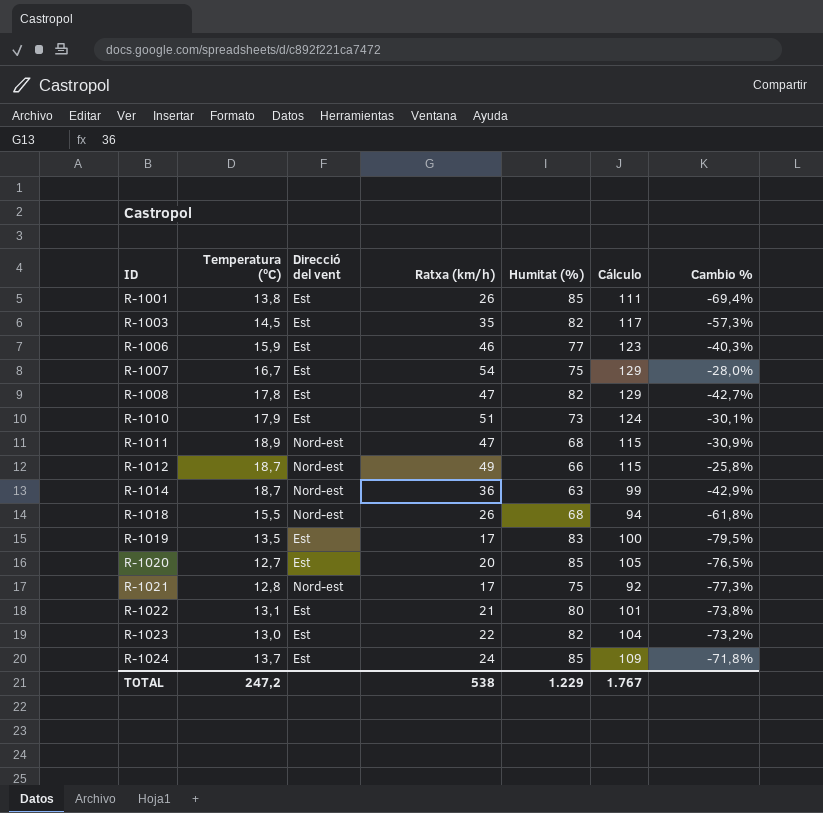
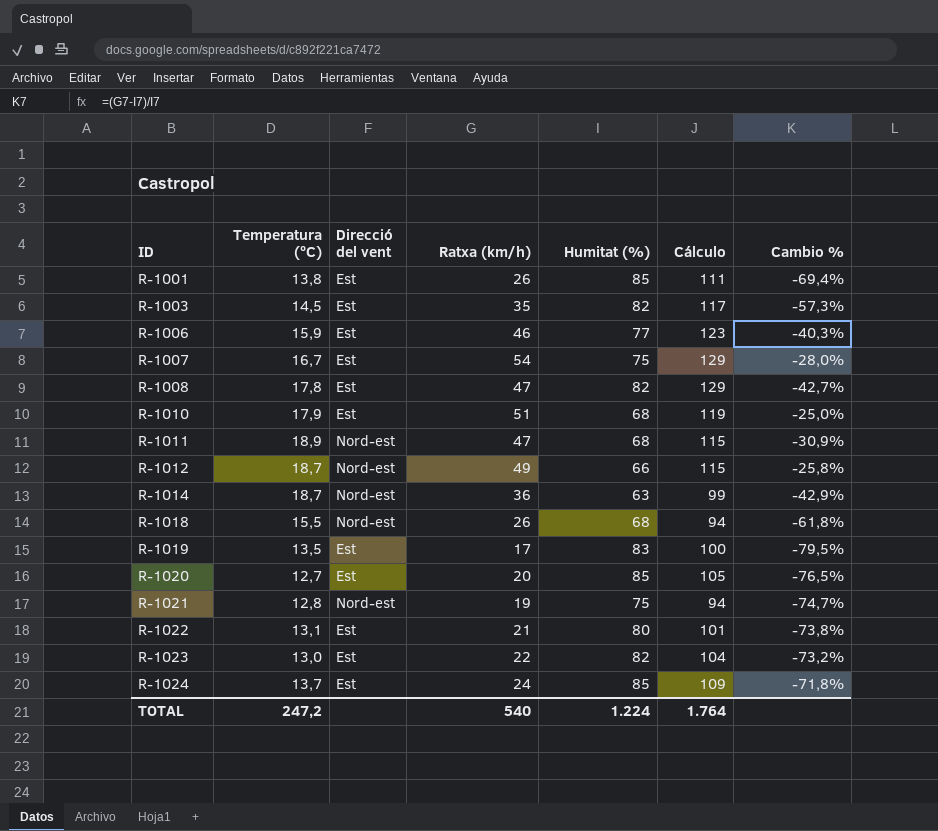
R-1010 | Humitat (%): 73 -> 68
R-1010 | Cálculo: 124 -> 119
R-1010 | Cambio %: -30,1% -> -25,0%
R-1021 | Ratxa (km/h): 17 -> 19
R-1021 | Cálculo: 92 -> 94
R-1021 | Cambio %: -77,3% -> -74,7%
TOTAL | Ratxa (km/h): 538 -> 540
TOTAL | Humitat (%): 1.229 -> 1.224
TOTAL | Cálculo: 1.767 -> 1.764

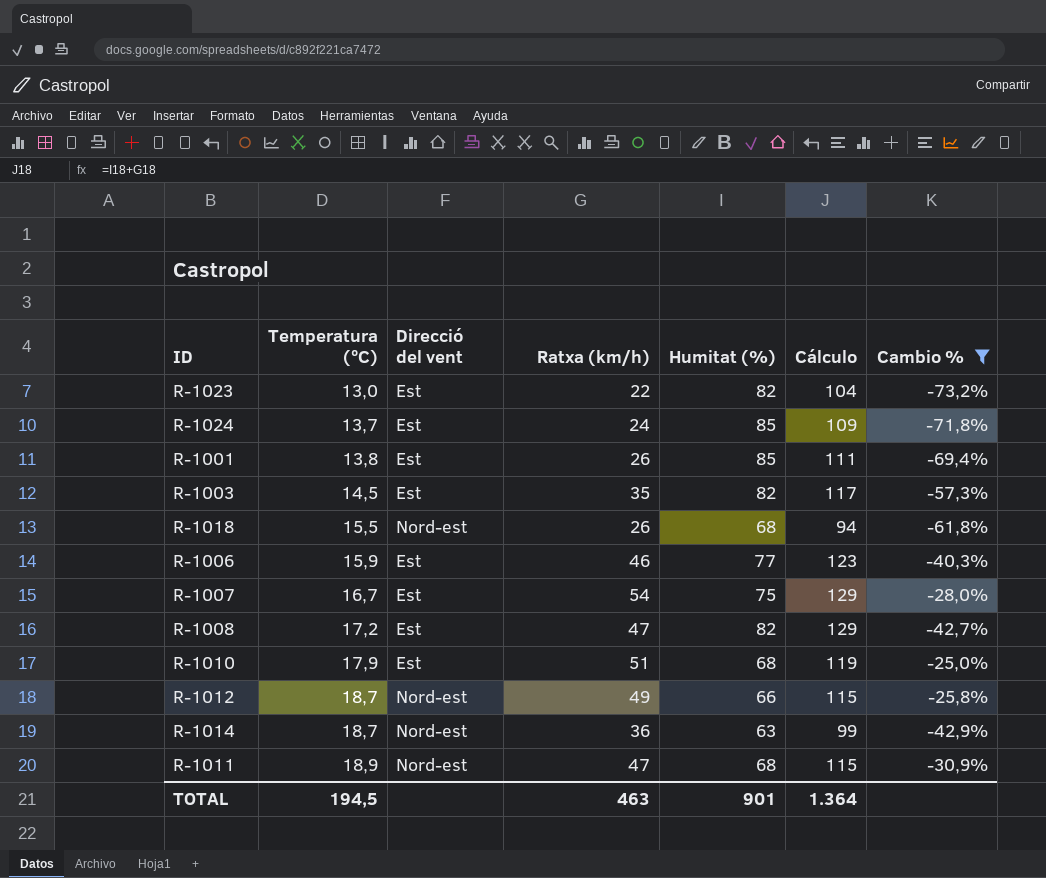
filter: none -> Cambio % >= -73,2%
row order: ID ascending -> Temperatura (ºC) ascending
R-1008 | Temperatura (ºC): 17,8 -> 17,2
TOTAL | Temperatura (ºC): 247,2 -> 194,5
TOTAL | Ratxa (km/h): 540 -> 463
TOTAL | Humitat (%): 1.224 -> 901
TOTAL | Cálculo: 1.764 -> 1.364

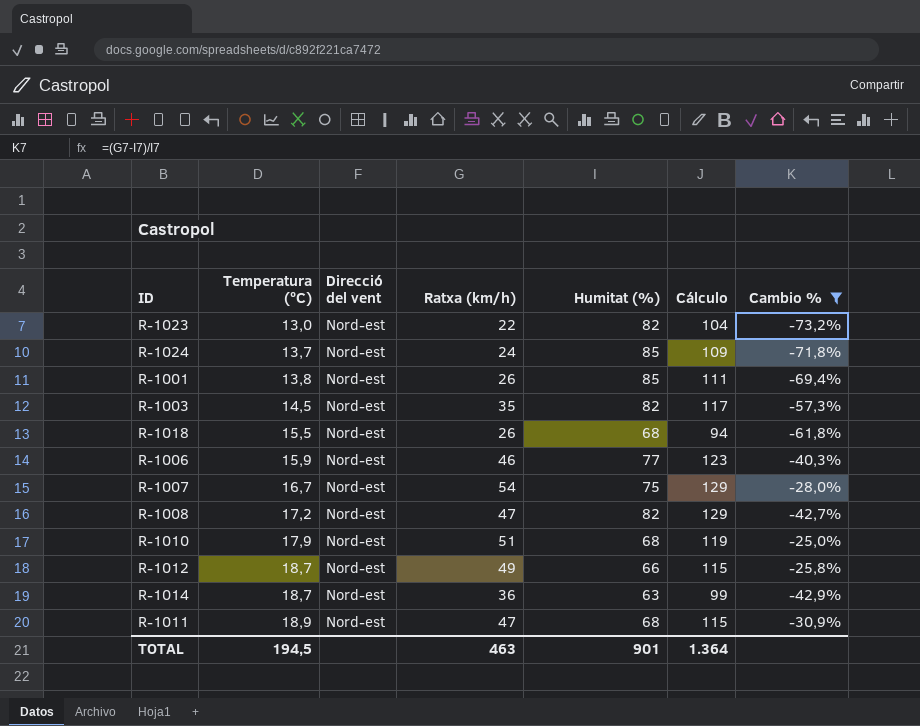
R-1023 | Direcció del vent: Est -> Nord-est
R-1024 | Direcció del vent: Est -> Nord-est
R-1001 | Direcció del vent: Est -> Nord-est
R-1003 | Direcció del vent: Est -> Nord-est
R-1006 | Direcció del vent: Est -> Nord-est
R-1007 | Direcció del vent: Est -> Nord-est
R-1008 | Direcció del vent: Est -> Nord-est
R-1010 | Direcció del vent: Est -> Nord-est

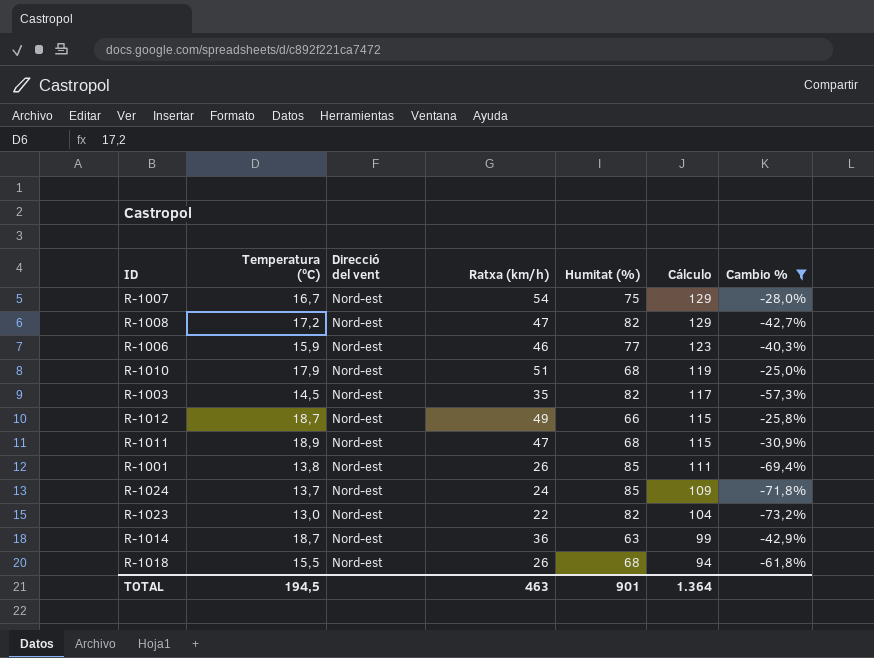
row order: Temperatura (ºC) ascending -> Cálculo descending

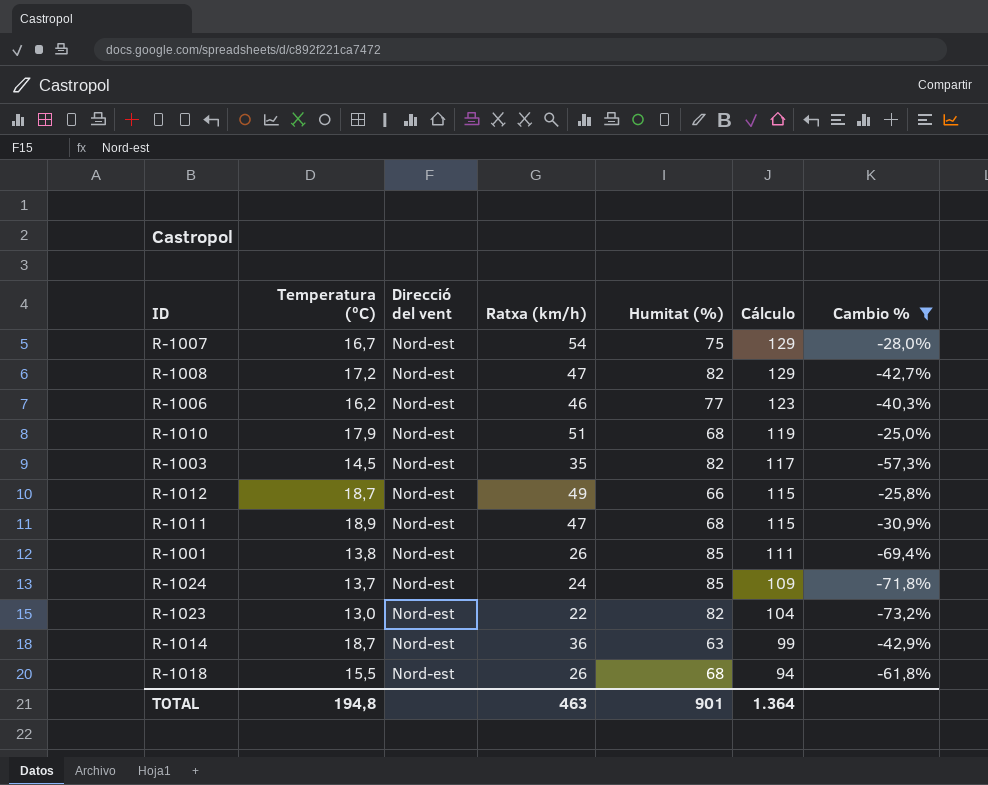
R-1006 | Temperatura (ºC): 15,9 -> 16,2
TOTAL | Temperatura (ºC): 194,5 -> 194,8

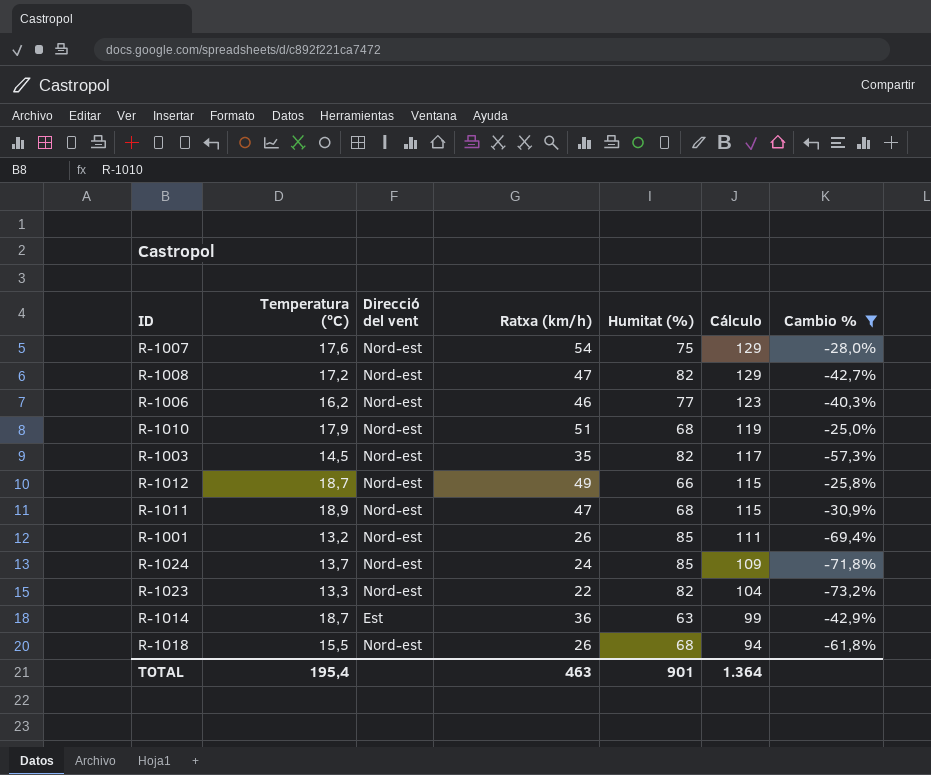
R-1007 | Temperatura (ºC): 16,7 -> 17,6
R-1001 | Temperatura (ºC): 13,8 -> 13,2
R-1023 | Temperatura (ºC): 13,0 -> 13,3
R-1014 | Direcció del vent: Nord-est -> Est
TOTAL | Temperatura (ºC): 194,8 -> 195,4

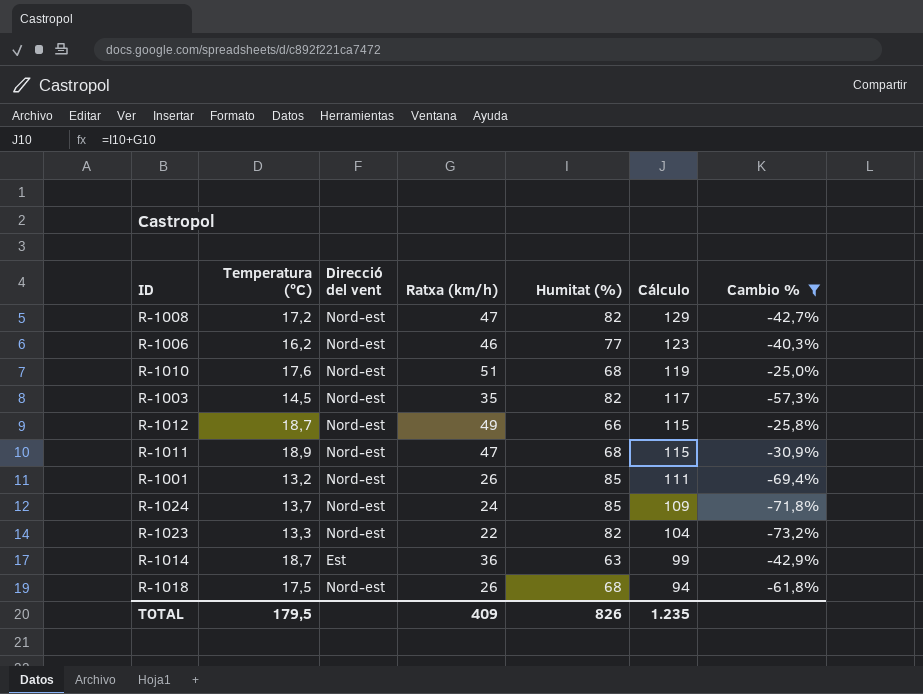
row R-1007: 17,6 | Nord-est | 54 | 75 | 129 | -28,0% -> none
R-1010 | Temperatura (ºC): 17,9 -> 17,6
R-1018 | Temperatura (ºC): 15,5 -> 17,5
TOTAL | Temperatura (ºC): 195,4 -> 179,5
TOTAL | Ratxa (km/h): 463 -> 409
TOTAL | Humitat (%): 901 -> 826
TOTAL | Cálculo: 1.364 -> 1.235

